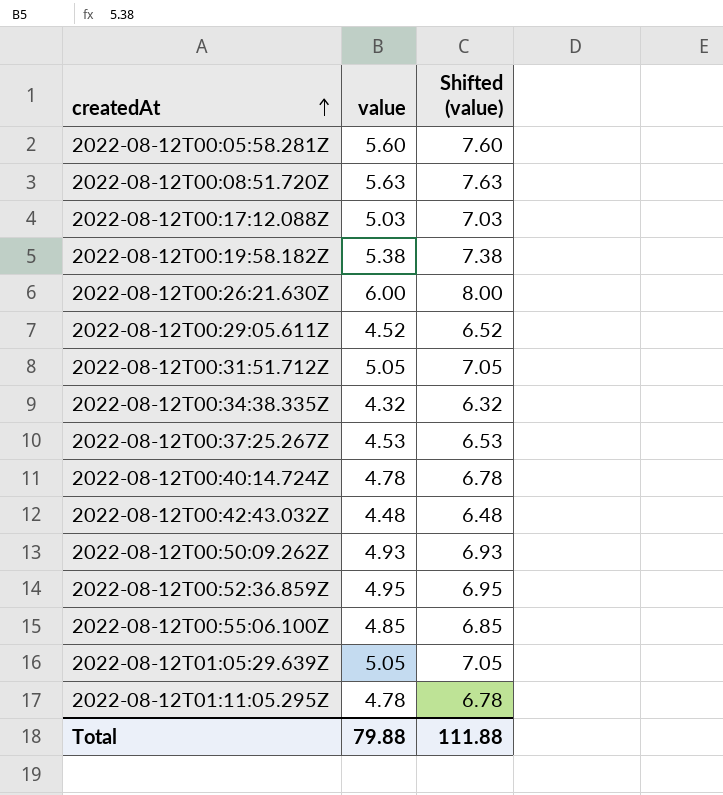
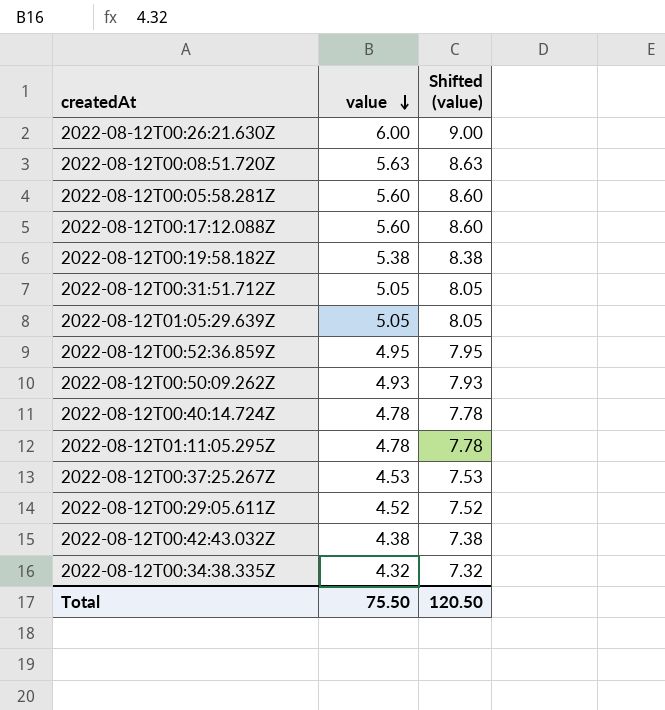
row order: createdAt ascending -> value descending
column Shifted (value) | formula: [value] + 2 -> [value] + 3
row 2022-08-12T00:55:06.100Z: 4.85 | 6.85 -> none
2022-08-12T00:17:12.088Z | value: 5.03 -> 5.60
2022-08-12T00:42:43.032Z | value: 4.48 -> 4.38
Total | value: 79.88 -> 75.50
Total | Shifted (value): 111.88 -> 120.50

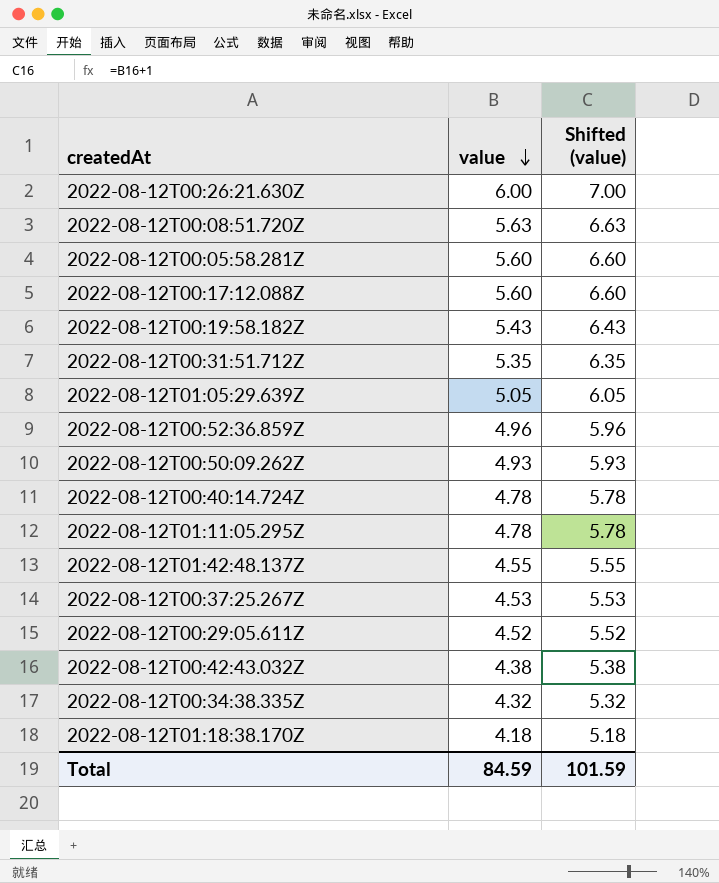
column Shifted (value) | formula: [value] + 3 -> [value] + 1
2022-08-12T00:19:58.182Z | value: 5.38 -> 5.43
2022-08-12T00:31:51.712Z | value: 5.05 -> 5.35
2022-08-12T00:52:36.859Z | value: 4.95 -> 4.96
row 2022-08-12T01:42:48.137Z: none -> 4.55 | 5.55
row 2022-08-12T01:18:38.170Z: none -> 4.18 | 5.18
Total | value: 75.50 -> 84.59
Total | Shifted (value): 120.50 -> 101.59

